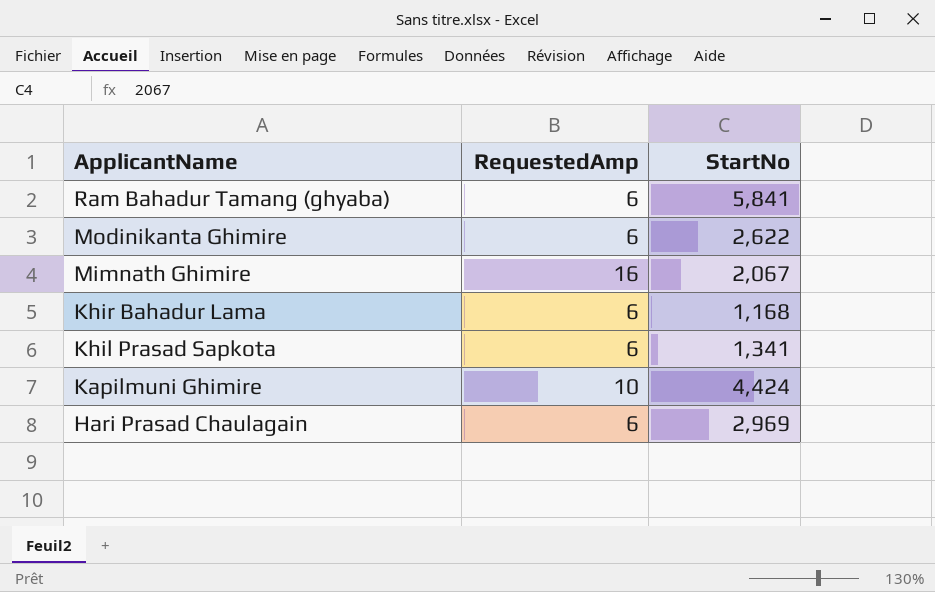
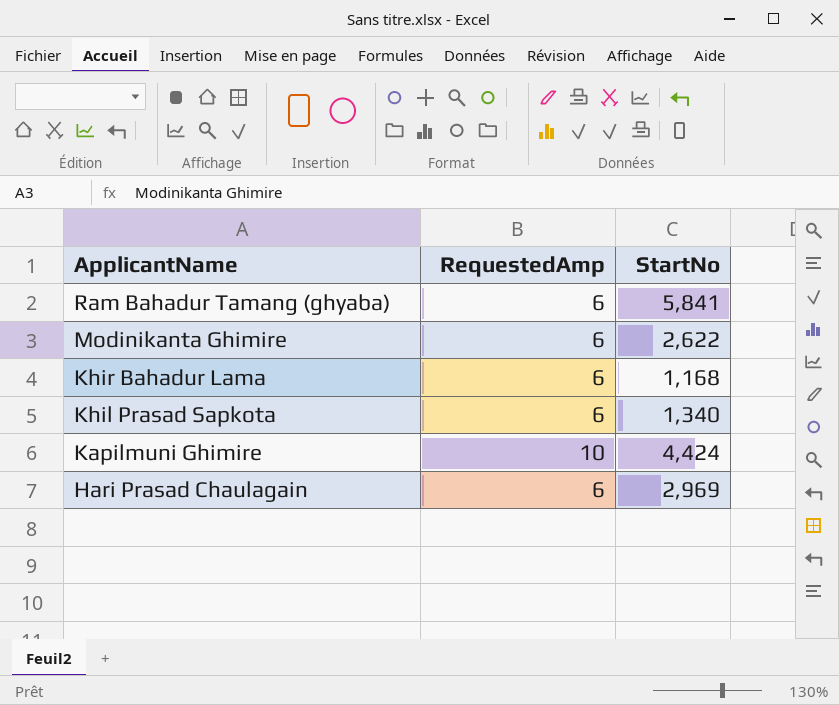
row Mimnath Ghimire: 16 | 2,067 -> none
Khil Prasad Sapkota | StartNo: 1,341 -> 1,340

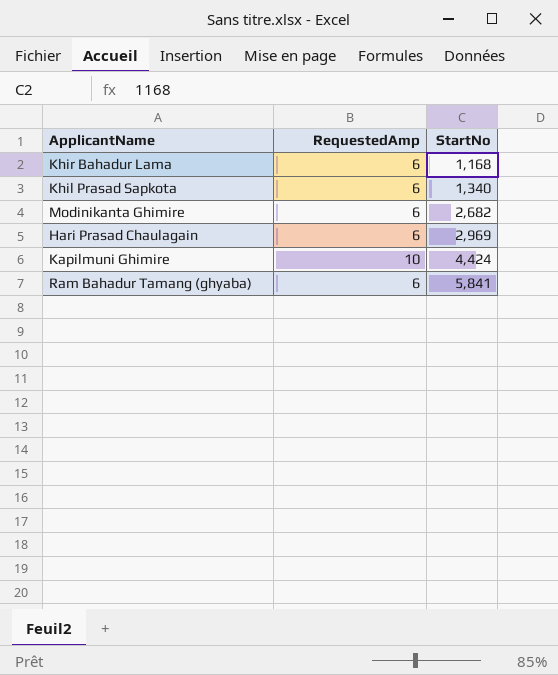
row order: ApplicantName descending -> StartNo ascending
Modinikanta Ghimire | StartNo: 2,622 -> 2,682

